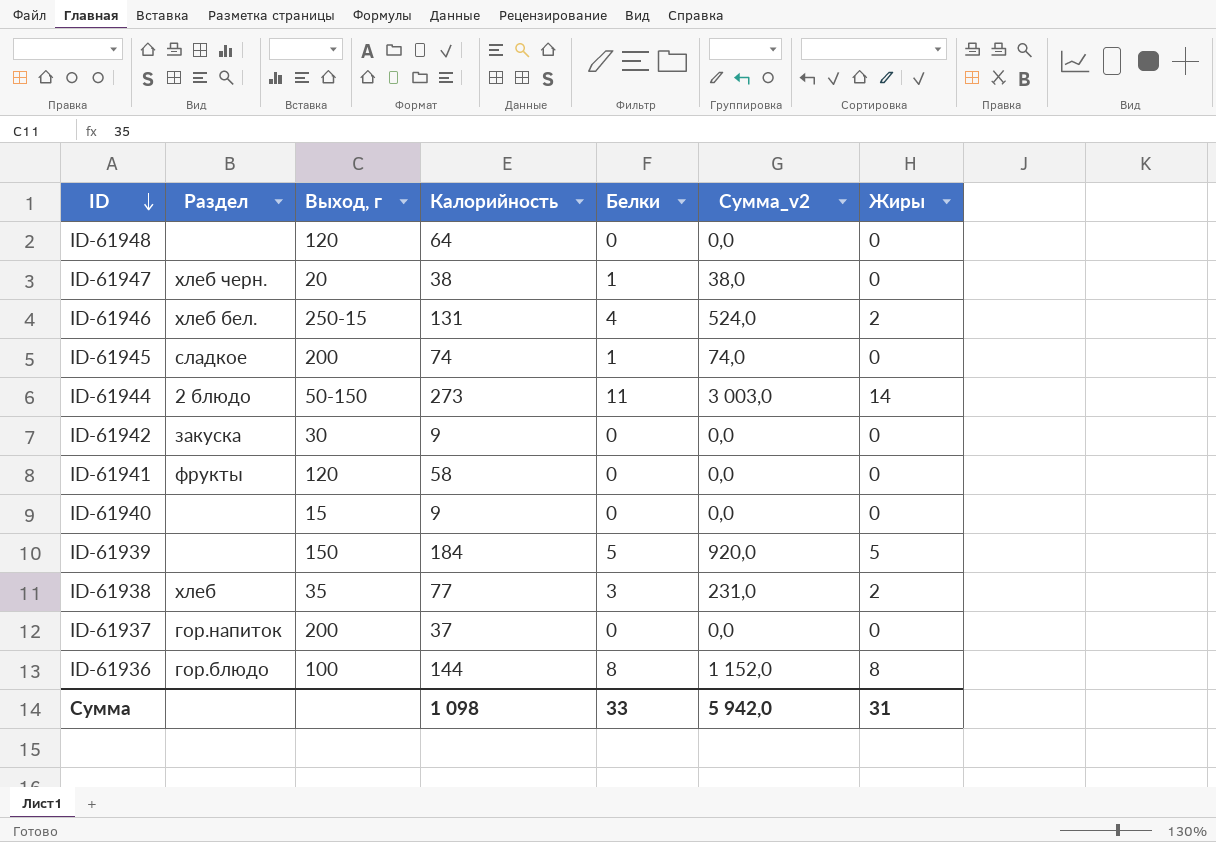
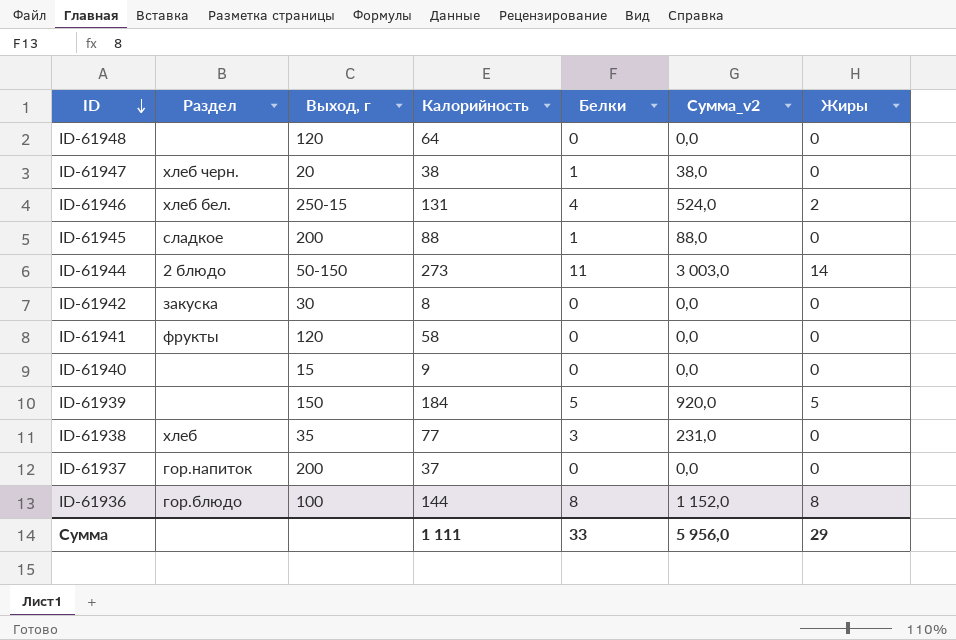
ID-61945 | Калорийность: 74 -> 88
ID-61945 | Сумма_v2: 74,0 -> 88,0
ID-61942 | Калорийность: 9 -> 8
ID-61938 | Жиры: 2 -> 0
Сумма | Калорийность: 1 098 -> 1 111
Сумма | Сумма_v2: 5 942,0 -> 5 956,0
Сумма | Жиры: 31 -> 29

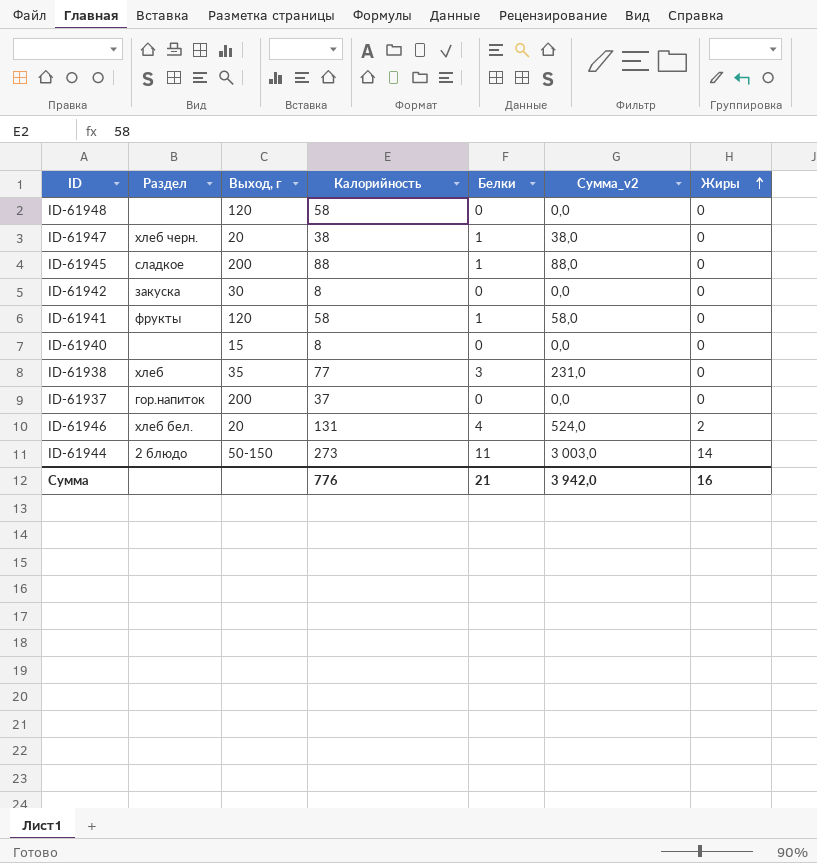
row order: ID descending -> Жиры ascending
row ID-61939: none | 150 | 184 | 5 | 920,0 | 5 -> none
row ID-61936: гор.блюдо | 100 | 144 | 8 | 1 152,0 | 8 -> none
ID-61948 | Калорийность: 64 -> 58
ID-61941 | Белки: 0 -> 1
ID-61941 | Сумма_v2: 0,0 -> 58,0
ID-61940 | Калорийность: 9 -> 8
ID-61946 | Выход, г: 250-15 -> 20
Сумма | Калорийность: 1 111 -> 776
Сумма | Белки: 33 -> 21
Сумма | Сумма_v2: 5 956,0 -> 3 942,0
Сумма | Жиры: 29 -> 16

